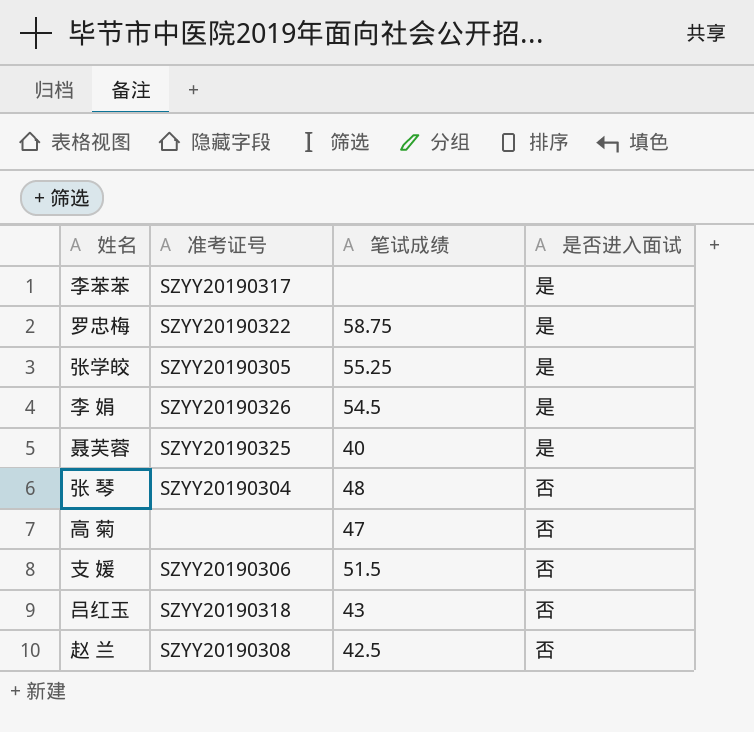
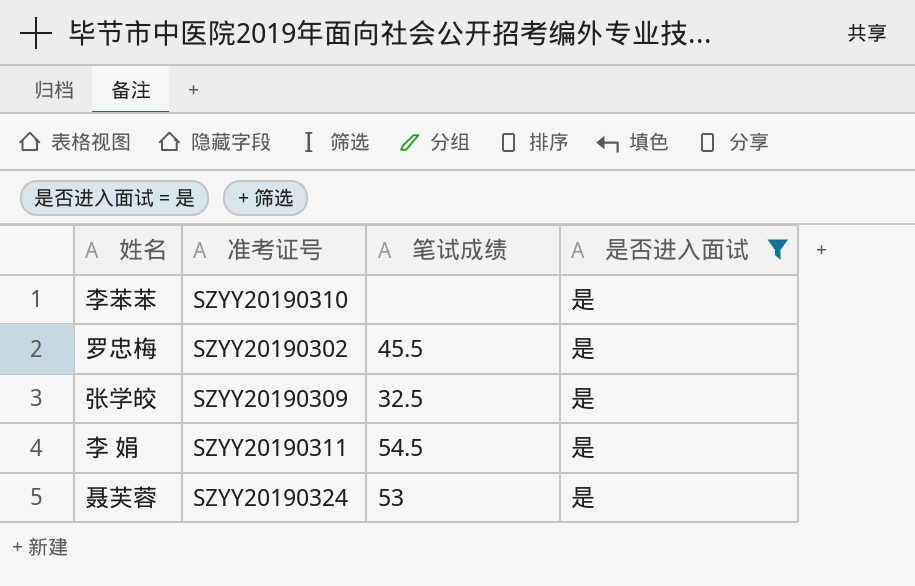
filter: none -> 是否进入面试 = 是
李苯苯 | 准考证号: SZYY20190317 -> SZYY20190310
罗忠梅 | 准考证号: SZYY20190322 -> SZYY20190302
罗忠梅 | 笔试成绩: 58.75 -> 45.5
张学皎 | 准考证号: SZYY20190305 -> SZYY20190309
张学皎 | 笔试成绩: 55.25 -> 32.5
李 娟 | 准考证号: SZYY20190326 -> SZYY20190311
聂芙蓉 | 准考证号: SZYY20190325 -> SZYY20190324
聂芙蓉 | 笔试成绩: 40 -> 53

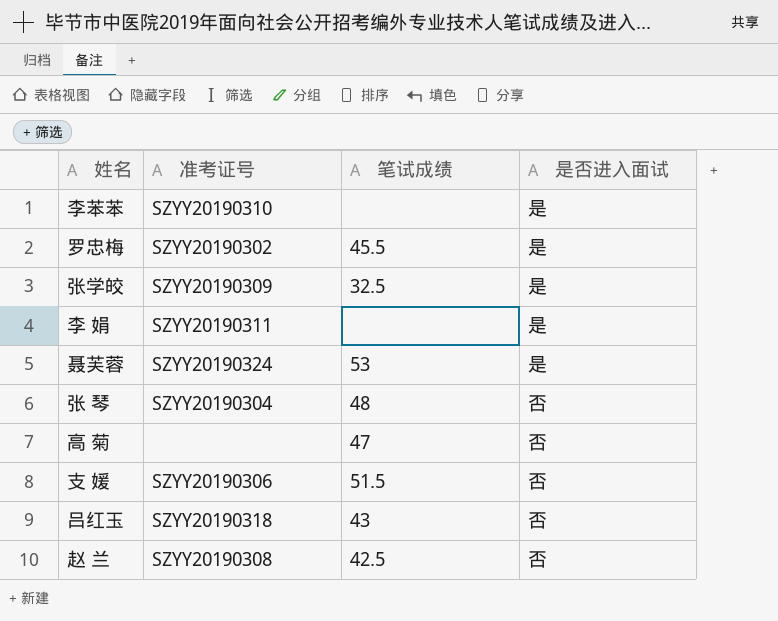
filter: 是否进入面试 = 是 -> none
李 娟 | 笔试成绩: 54.5 -> none

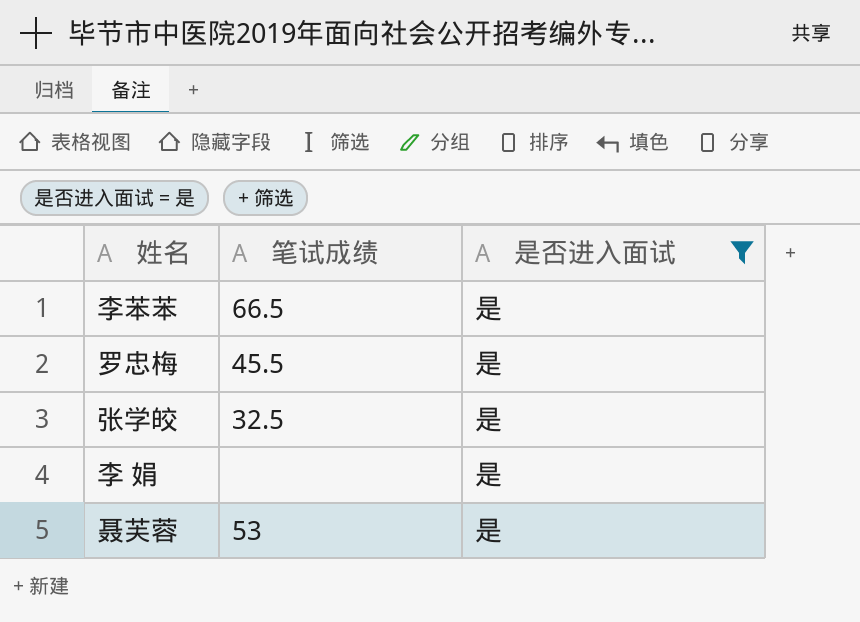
filter: none -> 是否进入面试 = 是
column 准考证号 | position: 2 -> none
李苯苯 | 笔试成绩: none -> 66.5

